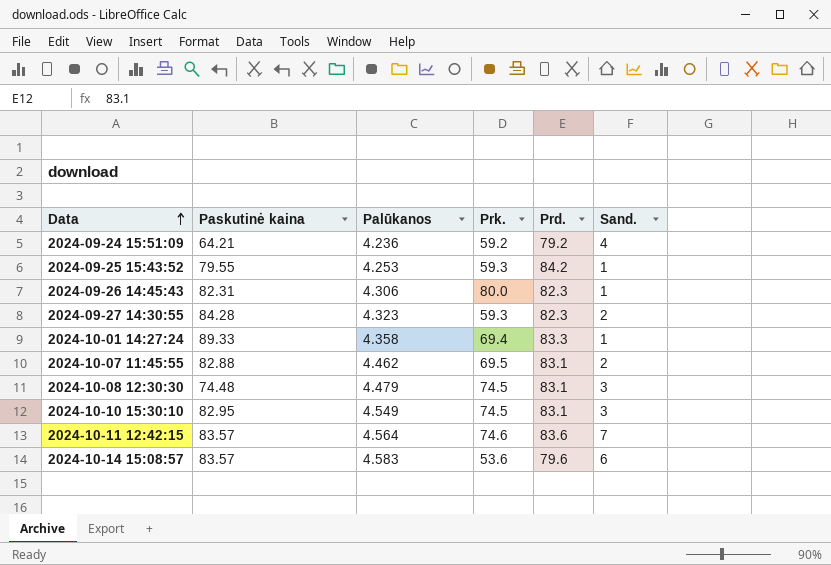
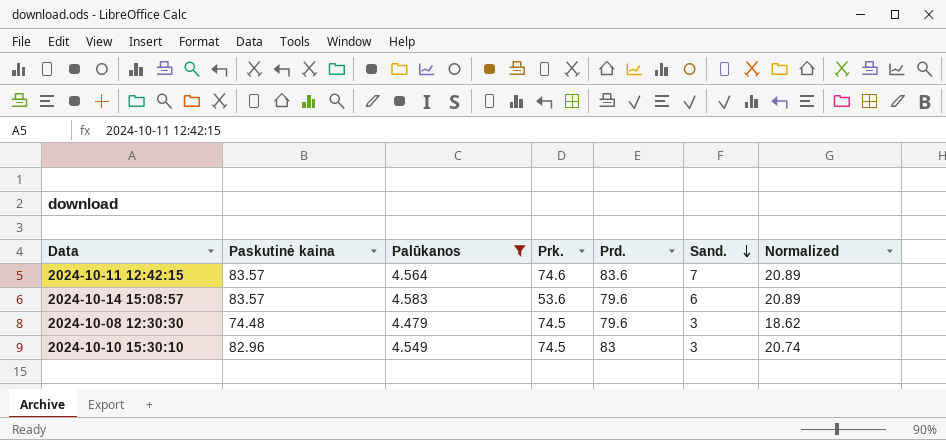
filter: none -> Palūkanos >= 4.479
row order: Data ascending -> Sand. descending
column Normalized | formula: none -> [Paskutinė kaina] * 0.25
2024-10-08 12:30:30 | Prd.: 83.1 -> 79.6
2024-10-10 15:30:10 | Paskutinė kaina: 82.95 -> 82.96
2024-10-10 15:30:10 | Prd.: 83.1 -> 83

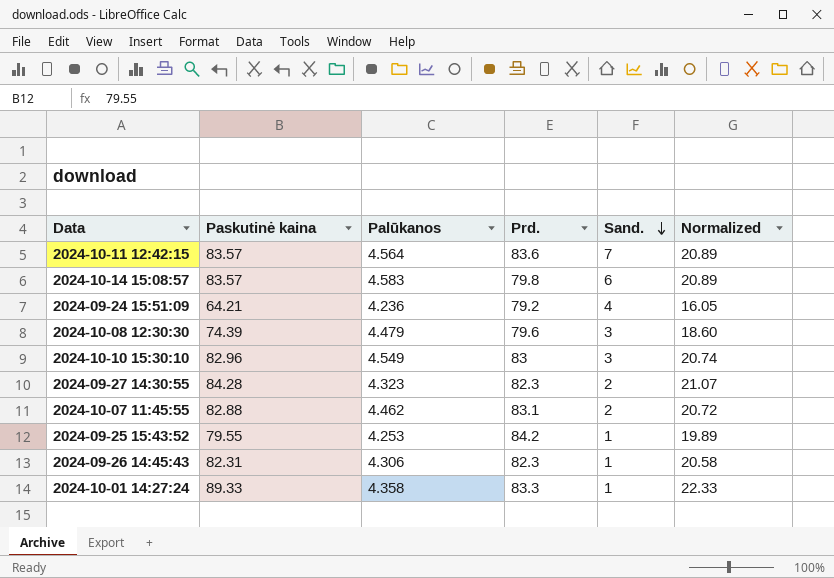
filter: Palūkanos >= 4.479 -> none
column Prk. | position: 4 -> none
2024-10-14 15:08:57 | Prd.: 79.6 -> 79.8
2024-10-08 12:30:30 | Paskutinė kaina: 74.48 -> 74.39
2024-10-08 12:30:30 | Normalized: 18.62 -> 18.60

